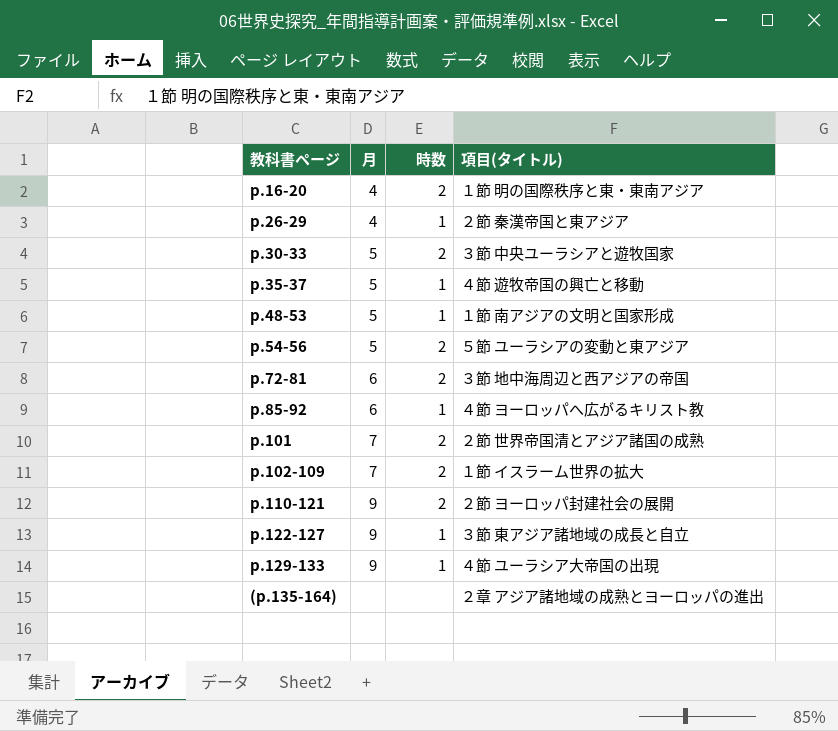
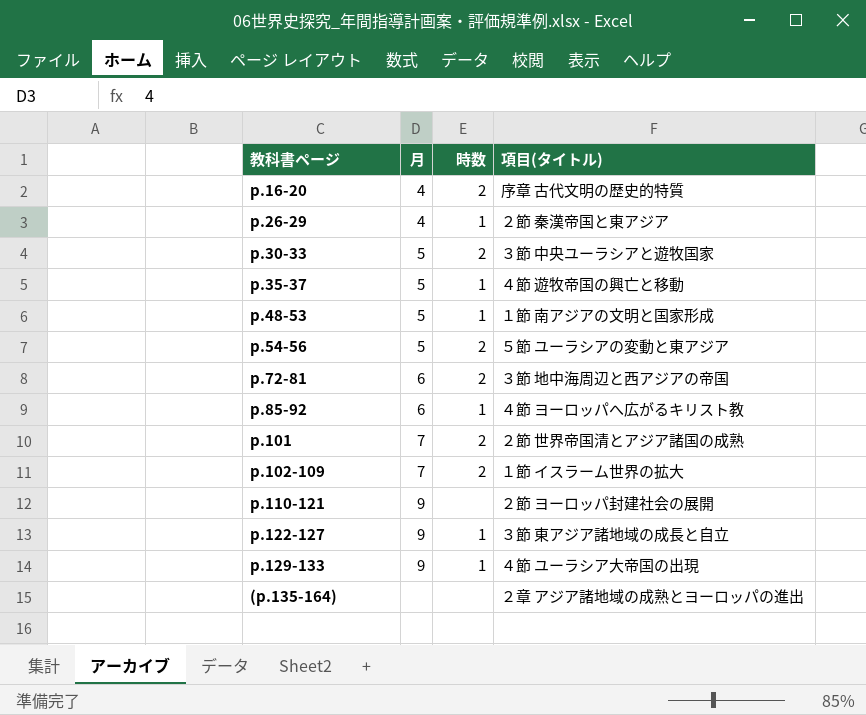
p.16-20 | 項目(タイトル): １節 明の国際秩序と東・東南アジア -> 序章 古代文明の歴史的特質
p.110-121 | 時数: 2 -> none

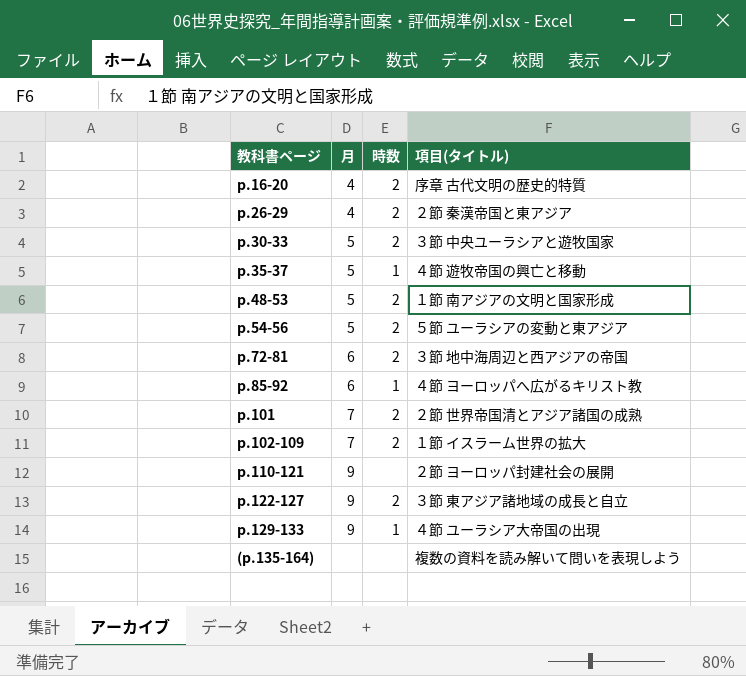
p.26-29 | 時数: 1 -> 2
p.48-53 | 時数: 1 -> 2
p.122-127 | 時数: 1 -> 2
(p.135-164) | 項目(タイトル): ２章 アジア諸地域の成熟とヨーロッパの進出 -> 複数の資料を読み解いて問いを表現しよう

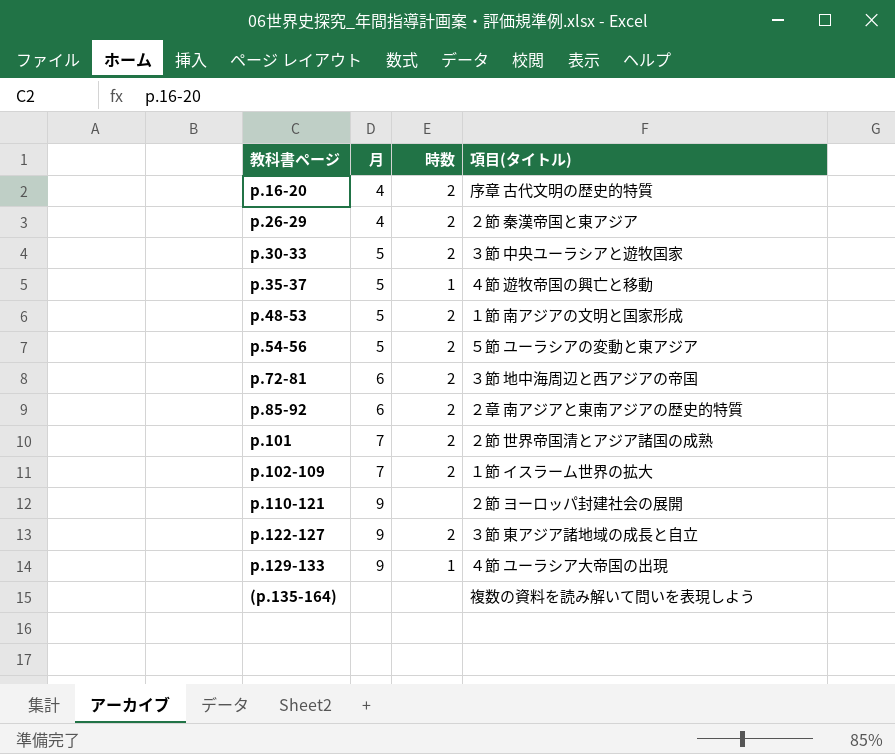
p.85-92 | 時数: 1 -> 2
p.85-92 | 項目(タイトル): ４節 ヨーロッパへ広がるキリスト教 -> ２章 南アジアと東南アジアの歴史的特質

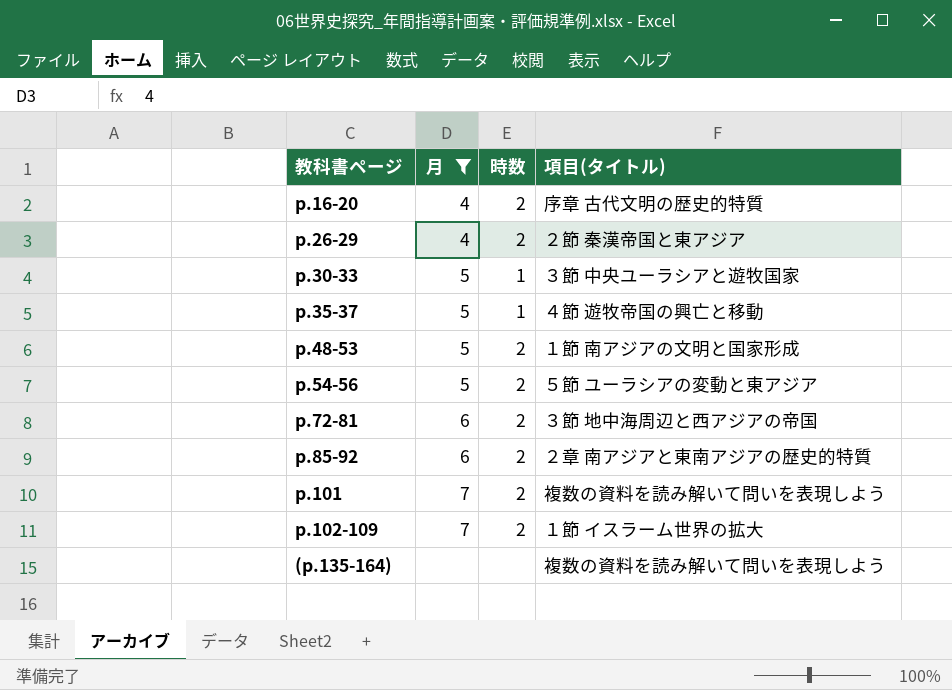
filter: none -> 月 != 9
p.30-33 | 時数: 2 -> 1
p.101 | 項目(タイトル): ２節 世界帝国清とアジア諸国の成熟 -> 複数の資料を読み解いて問いを表現しよう

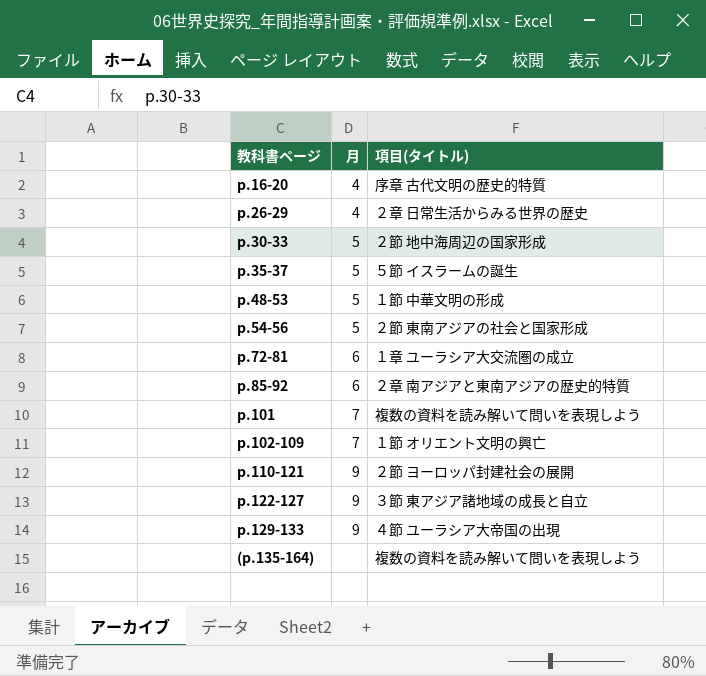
filter: 月 != 9 -> none
column 時数 | position: 3 -> none
p.26-29 | 項目(タイトル): ２節 秦漢帝国と東アジア -> ２章 日常生活からみる世界の歴史
p.30-33 | 項目(タイトル): ３節 中央ユーラシアと遊牧国家 -> ２節 地中海周辺の国家形成
p.35-37 | 項目(タイトル): ４節 遊牧帝国の興亡と移動 -> ５節 イスラームの誕生
p.48-53 | 項目(タイトル): １節 南アジアの文明と国家形成 -> １節 中華文明の形成
p.54-56 | 項目(タイトル): ５節 ユーラシアの変動と東アジア -> ２節 東南アジアの社会と国家形成
p.72-81 | 項目(タイトル): ３節 地中海周辺と西アジアの帝国 -> １章 ユーラシア大交流圏の成立
p.102-109 | 項目(タイトル): １節 イスラーム世界の拡大 -> １節 オリエント文明の興亡

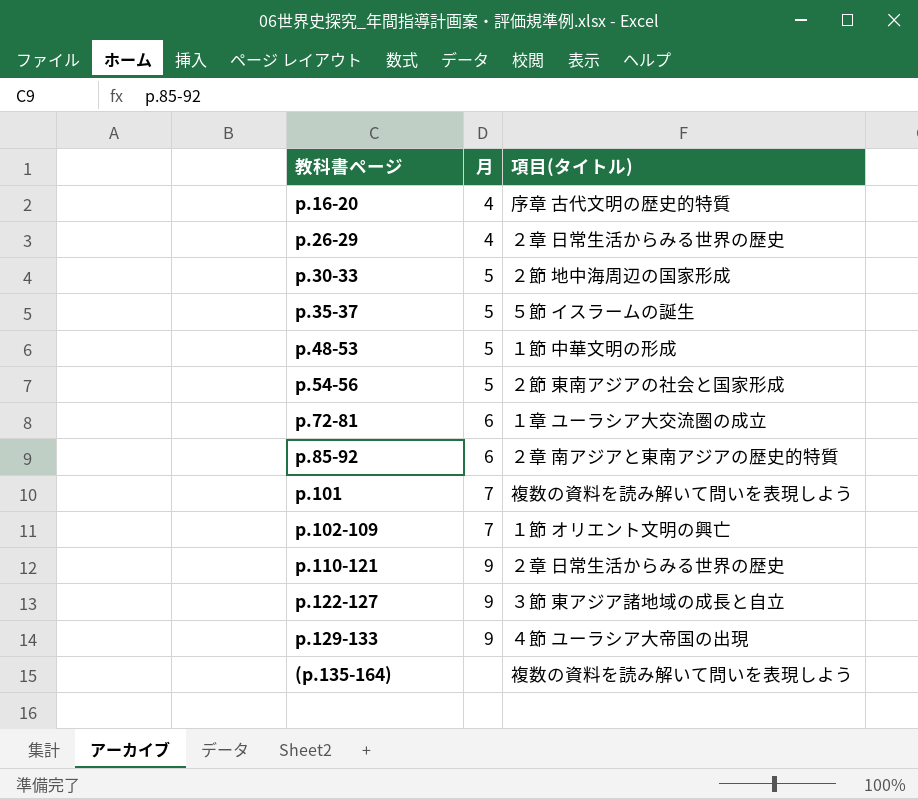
p.110-121 | 項目(タイトル): ２節 ヨーロッパ封建社会の展開 -> ２章 日常生活からみる世界の歴史

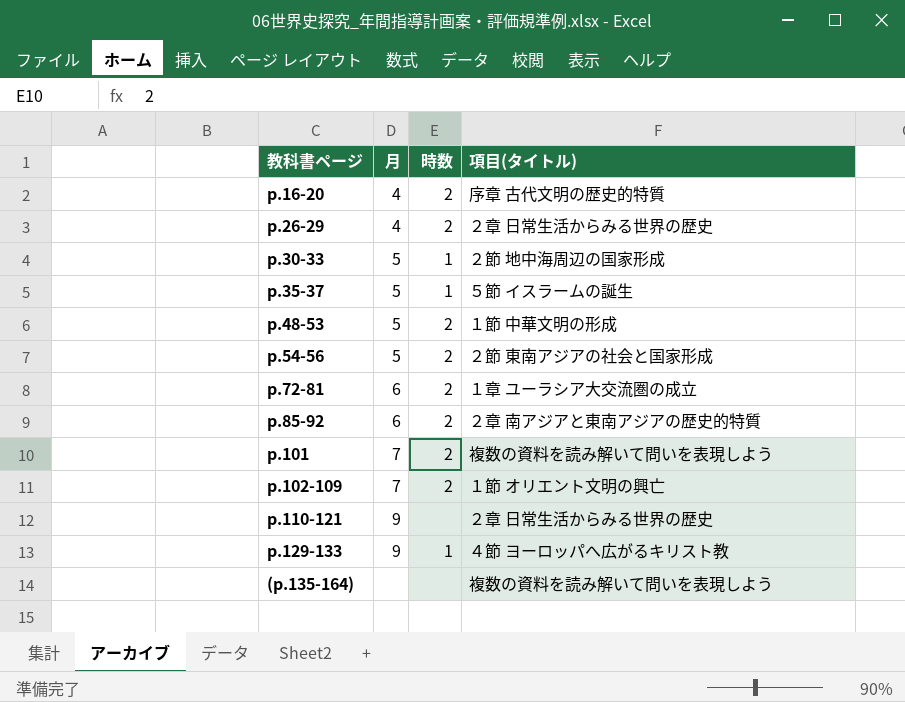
column 時数 | position: none -> 3
row p.122-127: 9 | ３節 東アジア諸地域の成長と自立 -> none
p.129-133 | 項目(タイトル): ４節 ユーラシア大帝国の出現 -> ４節 ヨーロッパへ広がるキリスト教

